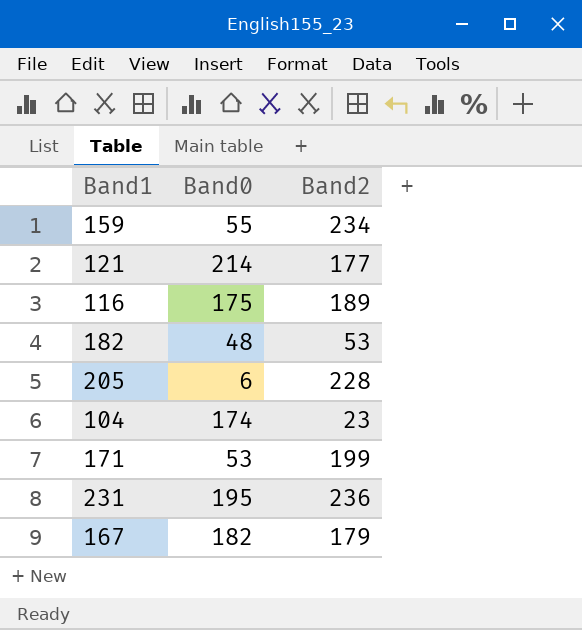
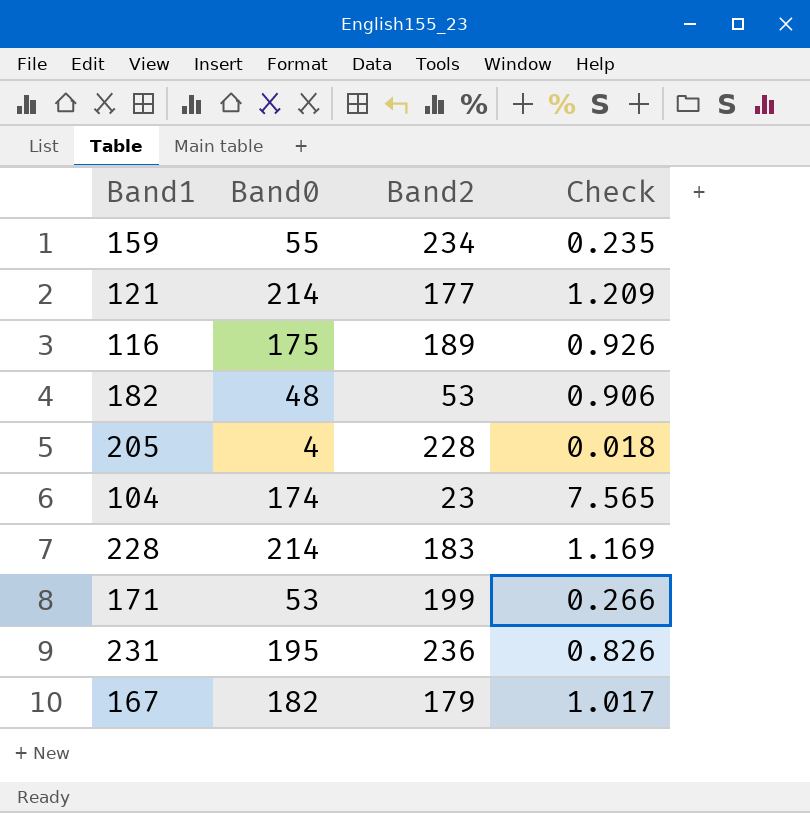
column Check | formula: none -> [Band0] / [Band2]
205 | Band0: 6 -> 4
row 228: none -> 214 | 183 | 1.169

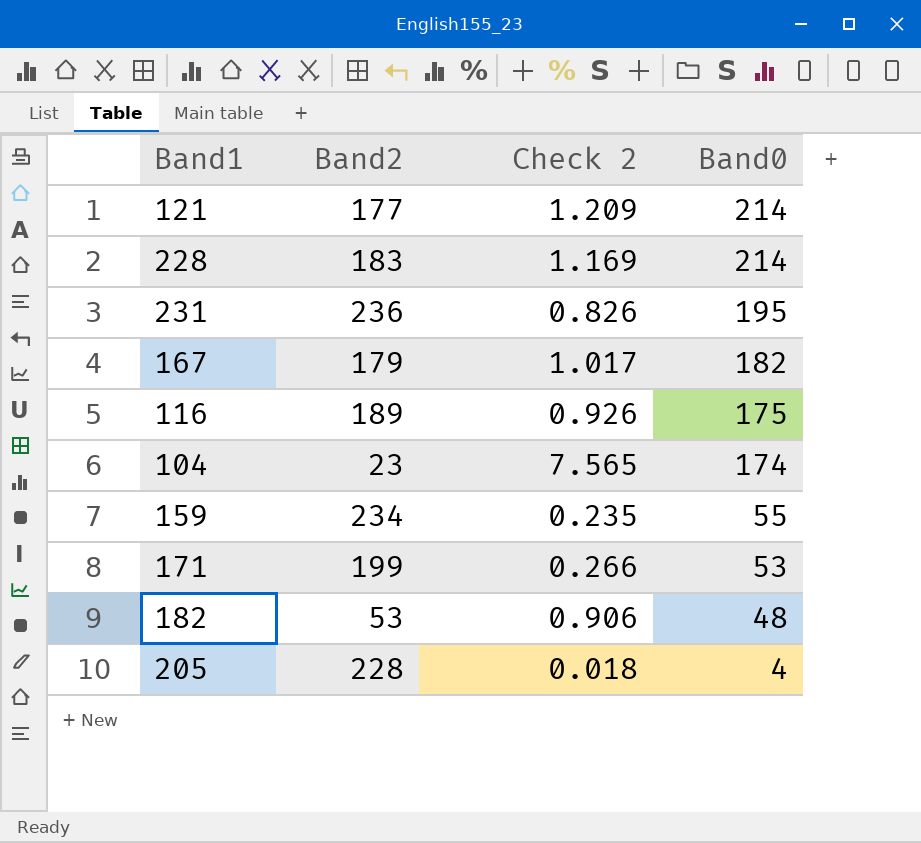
row order: none -> Band0 descending
column name: Check -> Check 2
column Band0 | position: 2 -> 4

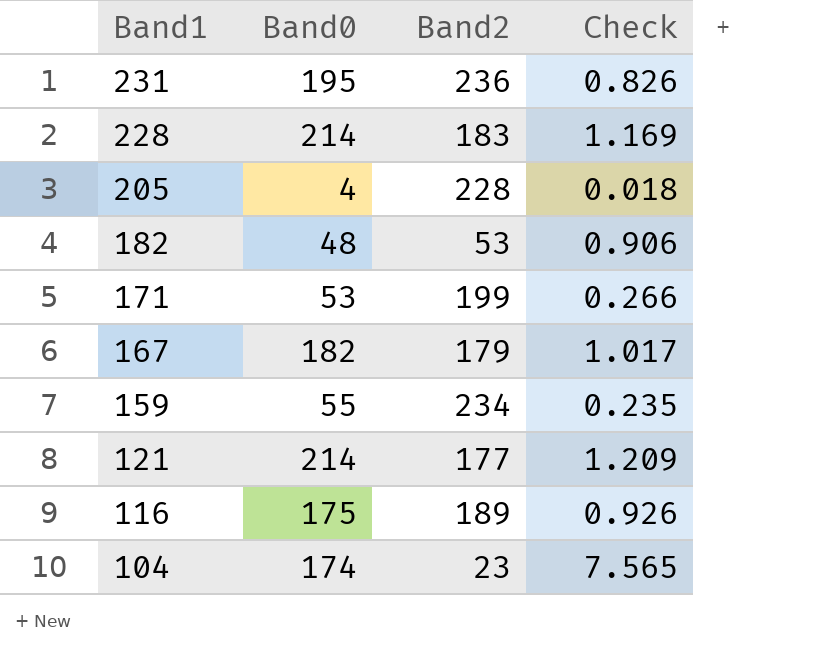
row order: Band0 descending -> Band1 descending
column Band0 | position: 4 -> 2
column name: Check 2 -> Check

